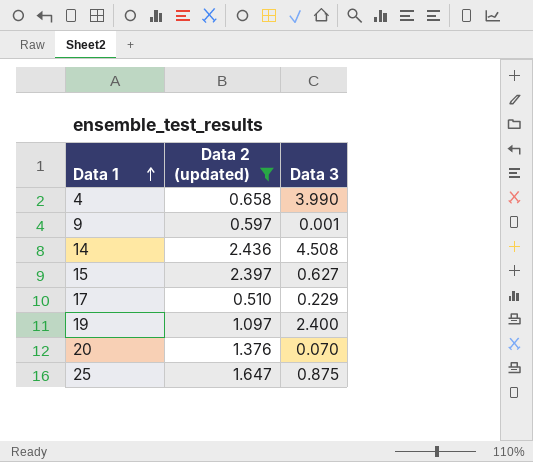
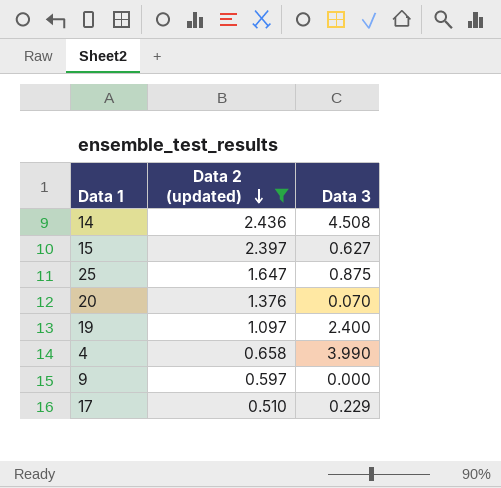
row order: Data 1 ascending -> Data 2 (updated) descending
9 | Data 3: 0.001 -> 0.000

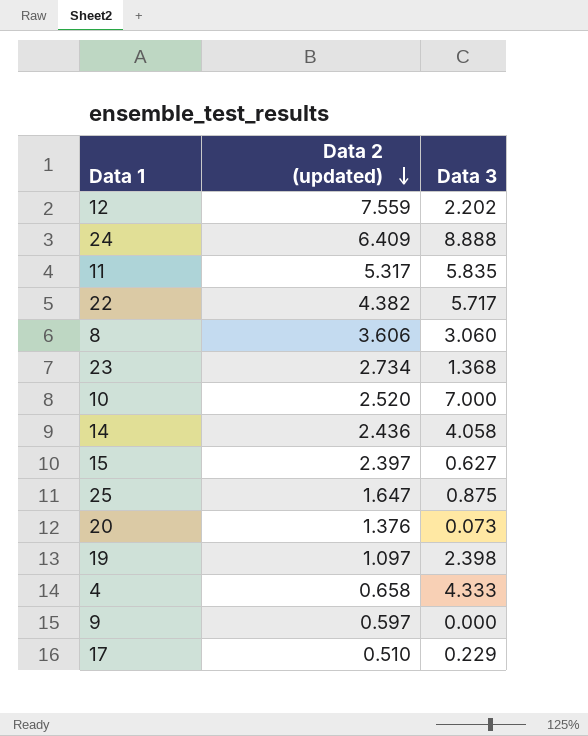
filter: Data 2 (updated) <= 2.436 -> none
14 | Data 3: 4.508 -> 4.058
20 | Data 3: 0.070 -> 0.073
19 | Data 3: 2.400 -> 2.398
4 | Data 3: 3.990 -> 4.333

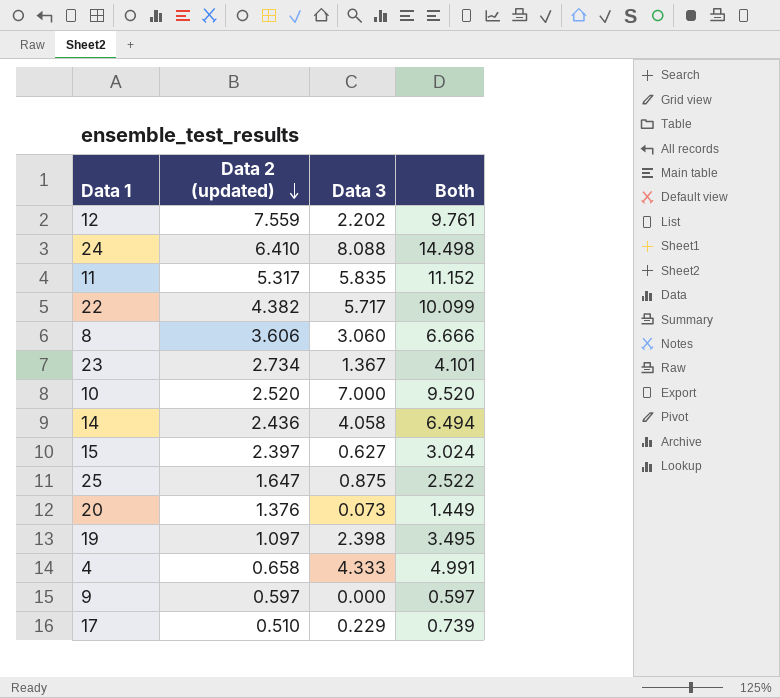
column Both | formula: none -> [Data 2 (updated)] + [Data 3]
24 | Data 2 (updated): 6.409 -> 6.410
24 | Data 3: 8.888 -> 8.088
23 | Data 3: 1.368 -> 1.367

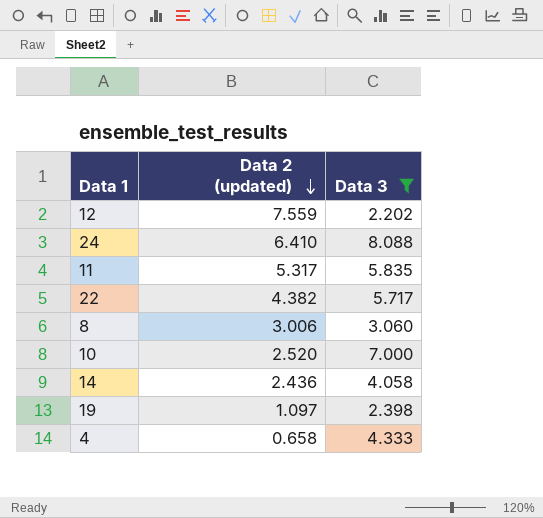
filter: none -> Data 3 >= 2.202
column Both | formula: [Data 2 (updated)] + [Data 3] -> none
8 | Data 2 (updated): 3.606 -> 3.006

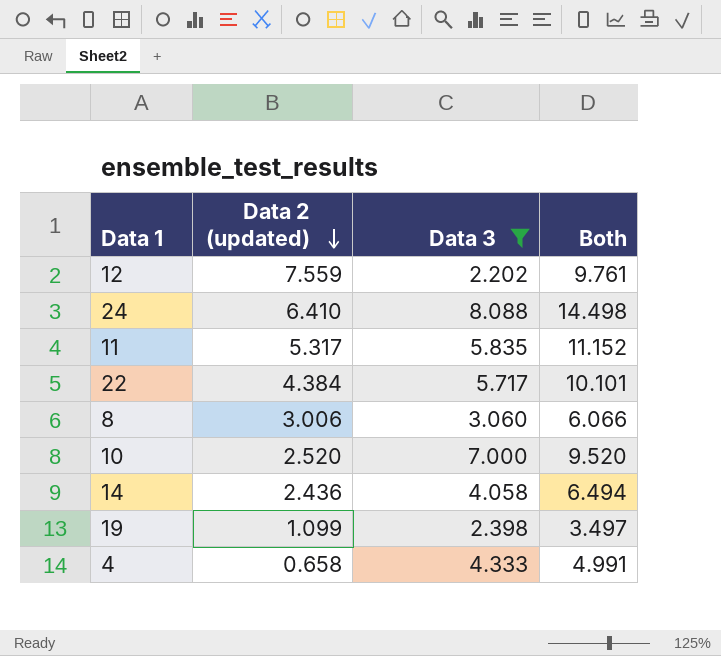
column Both | formula: none -> [Data 2 (updated)] + [Data 3]
22 | Data 2 (updated): 4.382 -> 4.384
19 | Data 2 (updated): 1.097 -> 1.099

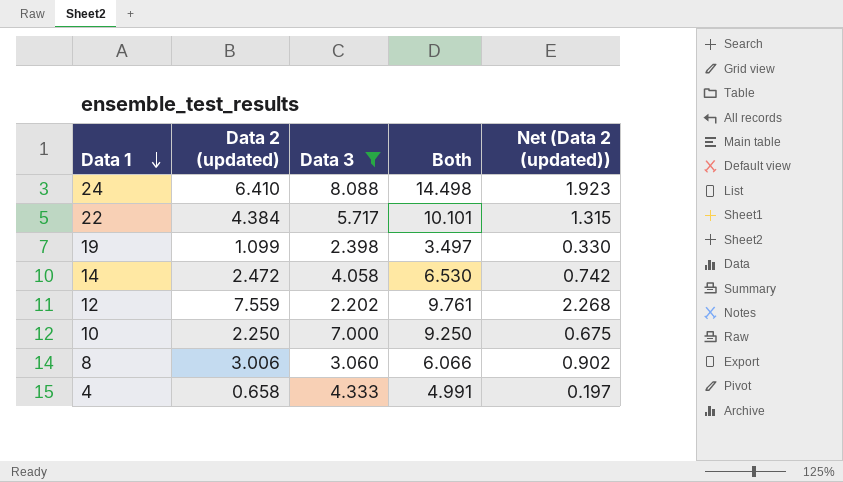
row order: Data 2 (updated) descending -> Data 1 descending
column Net (Data 2 (updated)) | formula: none -> [Data 2 (updated)] * 0.3
row 11: 5.317 | 5.835 | 11.152 -> none
14 | Data 2 (updated): 2.436 -> 2.472
14 | Both: 6.494 -> 6.530
10 | Data 2 (updated): 2.520 -> 2.250
10 | Both: 9.520 -> 9.250

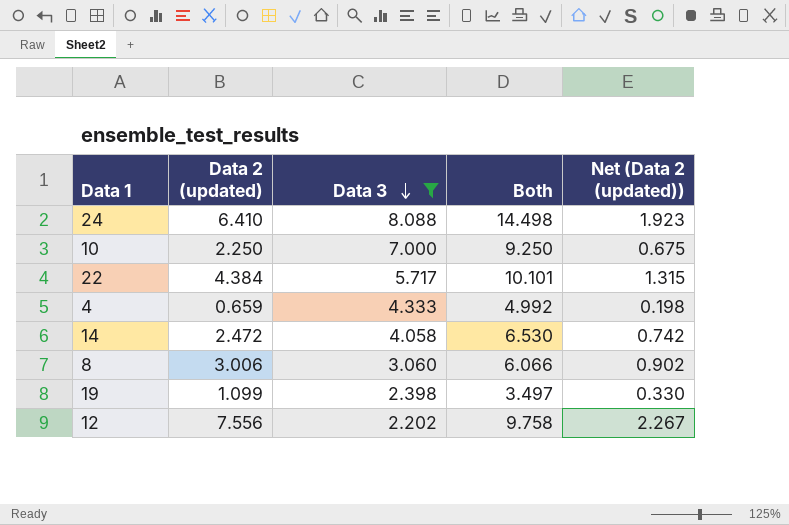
row order: Data 1 descending -> Data 3 descending
4 | Data 2 (updated): 0.658 -> 0.659
4 | Both: 4.991 -> 4.992
4 | Net (Data 2 (updated)): 0.197 -> 0.198
12 | Data 2 (updated): 7.559 -> 7.556
12 | Both: 9.761 -> 9.758
12 | Net (Data 2 (updated)): 2.268 -> 2.267

